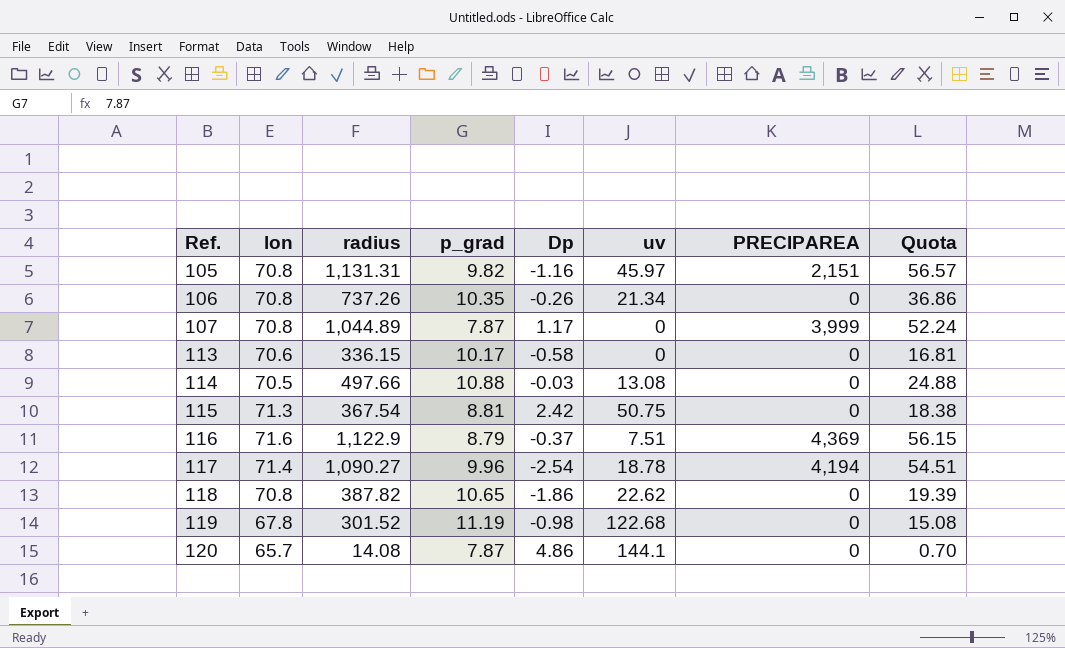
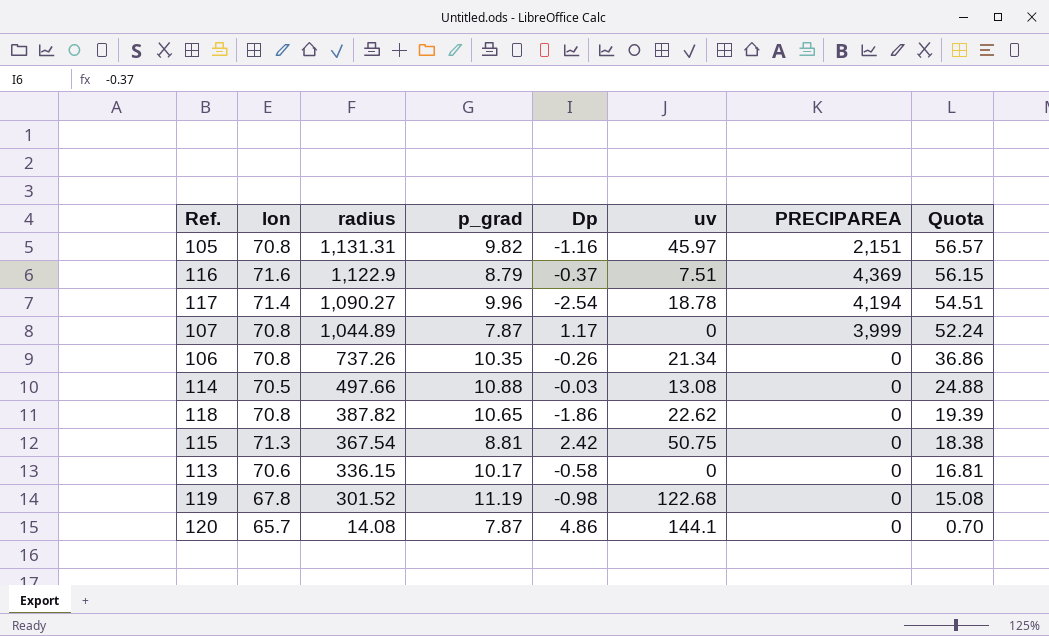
row order: Ref. ascending -> radius descending

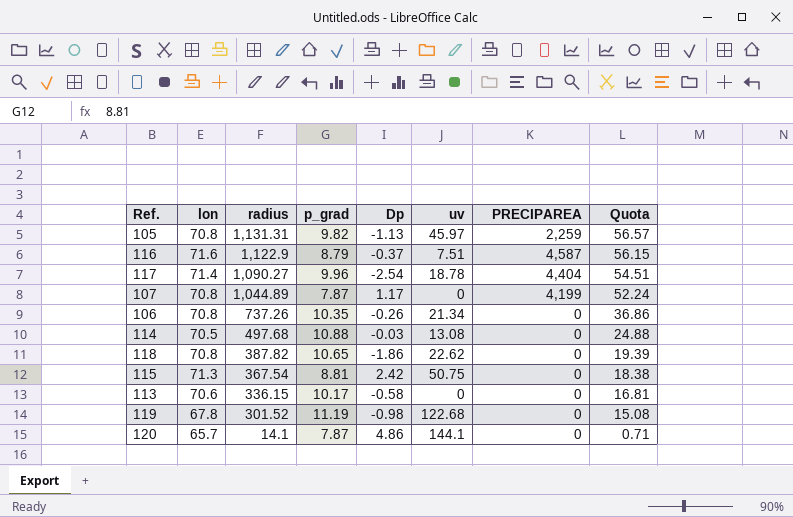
105 | Dp: -1.16 -> -1.13
105 | PRECIPAREA: 2,151 -> 2,259
116 | PRECIPAREA: 4,369 -> 4,587
117 | PRECIPAREA: 4,194 -> 4,404
107 | PRECIPAREA: 3,999 -> 4,199
114 | radius: 497.66 -> 497.68
120 | radius: 14.08 -> 14.1
120 | Quota: 0.70 -> 0.71

